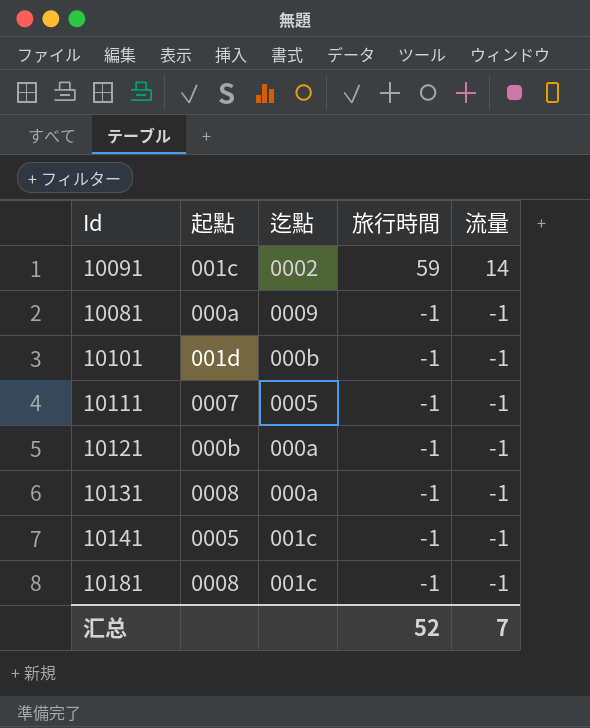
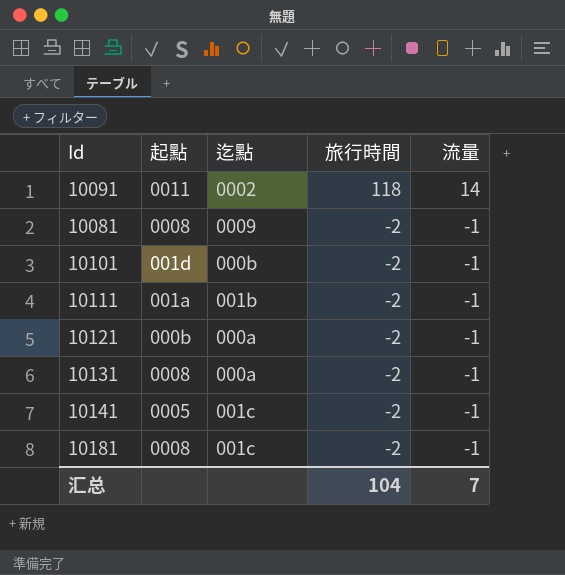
10091 | 起點: 001c -> 0011
10091 | 旅行時間: 59 -> 118
10081 | 起點: 000a -> 0008
10081 | 旅行時間: -1 -> -2
10101 | 旅行時間: -1 -> -2
10111 | 起點: 0007 -> 001a
10111 | 迄點: 0005 -> 001b
10111 | 旅行時間: -1 -> -2
10121 | 旅行時間: -1 -> -2
10131 | 旅行時間: -1 -> -2
10141 | 旅行時間: -1 -> -2
10181 | 旅行時間: -1 -> -2
汇总 | 旅行時間: 52 -> 104

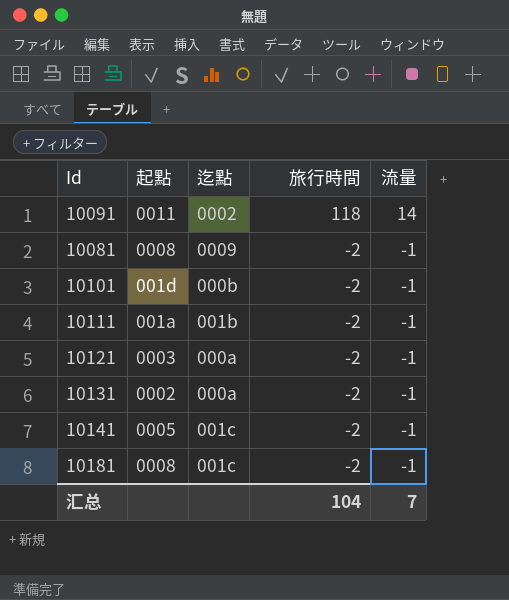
10121 | 起點: 000b -> 0003
10131 | 起點: 0008 -> 0002

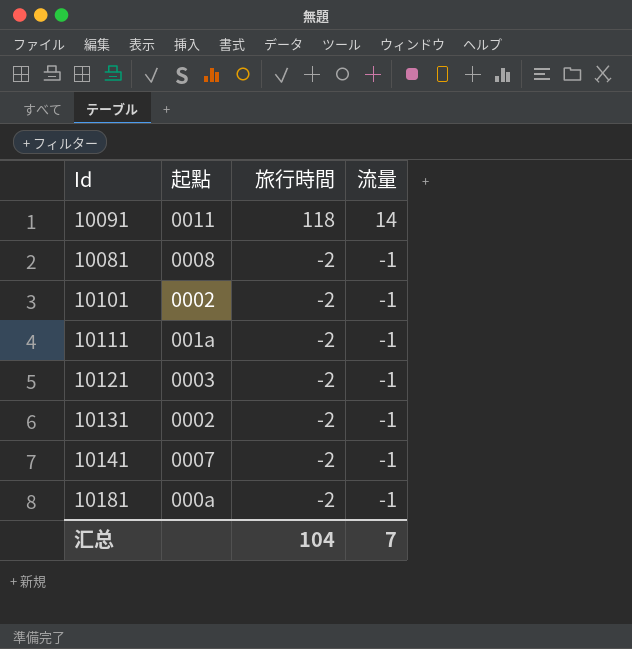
column 迄點 | position: 3 -> none
10101 | 起點: 001d -> 0002
10141 | 起點: 0005 -> 0007
10181 | 起點: 0008 -> 000a

